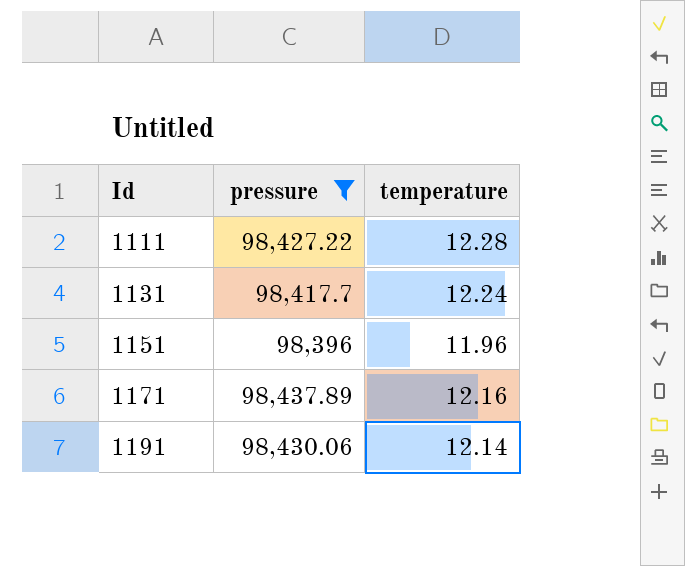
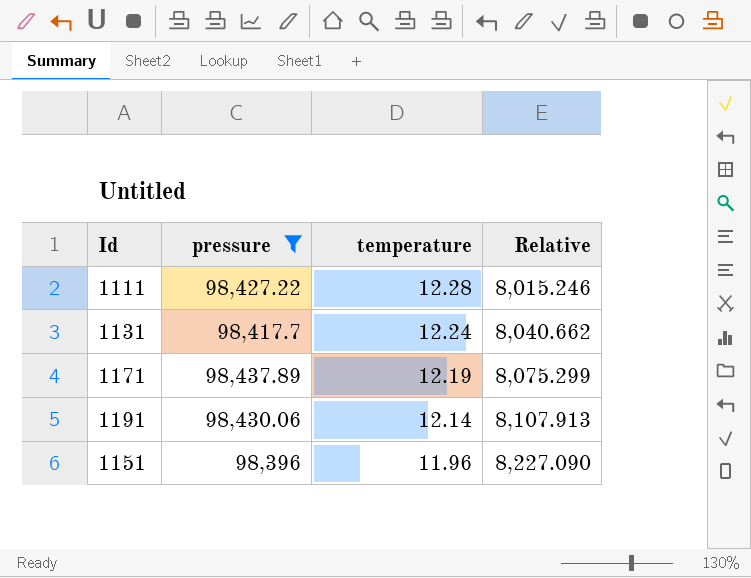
row order: Id ascending -> temperature descending
column Relative | formula: none -> [pressure] / [temperature]
1171 | temperature: 12.16 -> 12.19

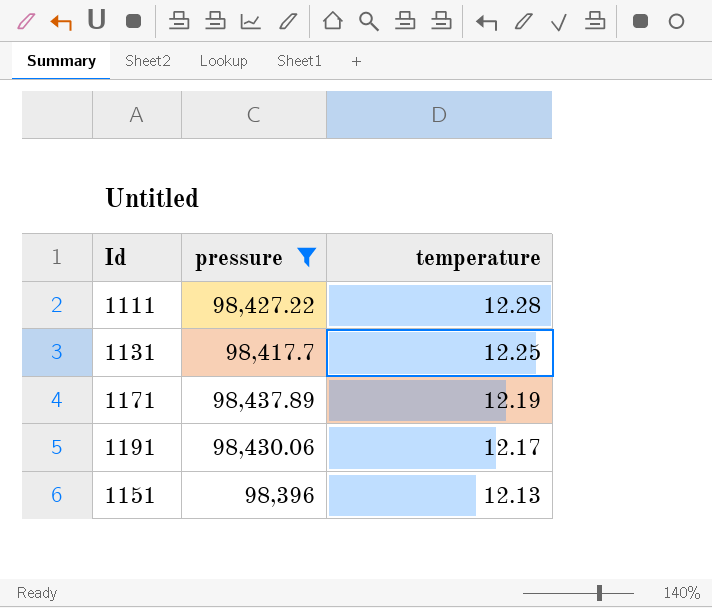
column Relative | formula: [pressure] / [temperature] -> none
1131 | temperature: 12.24 -> 12.25
1191 | temperature: 12.14 -> 12.17
1151 | temperature: 11.96 -> 12.13

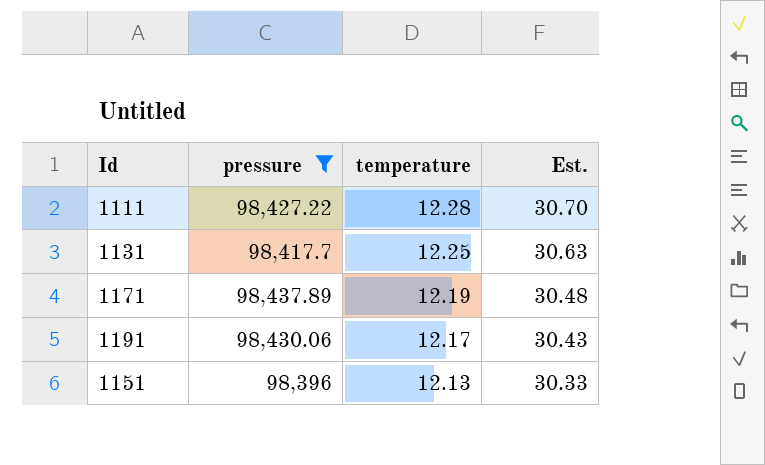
column Est. | formula: none -> [temperature] * 2.5

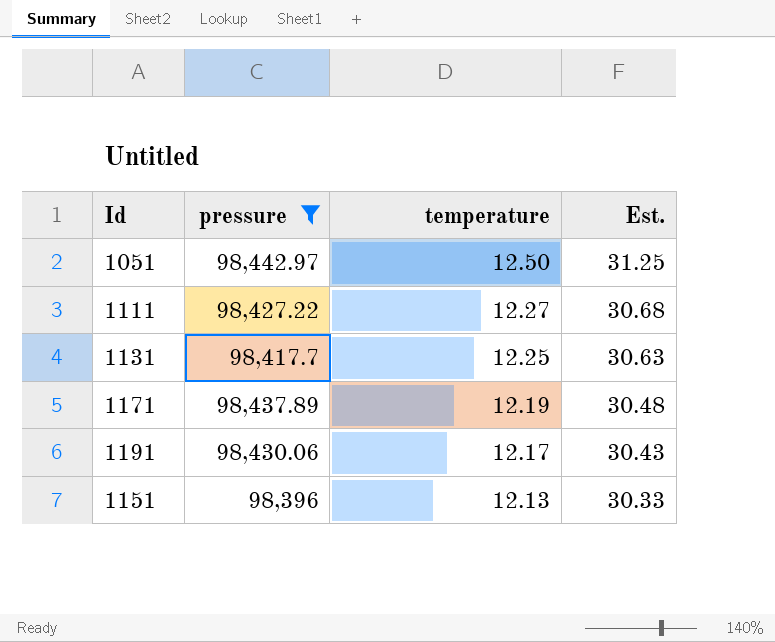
row 1051: none -> 98,442.97 | 12.50 | 31.25
1111 | temperature: 12.28 -> 12.27
1111 | Est.: 30.70 -> 30.68

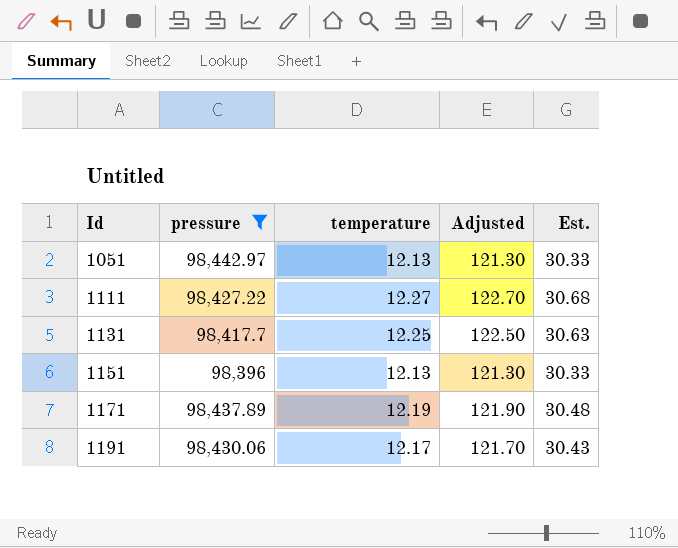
row order: temperature descending -> Id ascending
column Adjusted | formula: none -> [temperature] * 10
1051 | temperature: 12.50 -> 12.13
1051 | Est.: 31.25 -> 30.33

